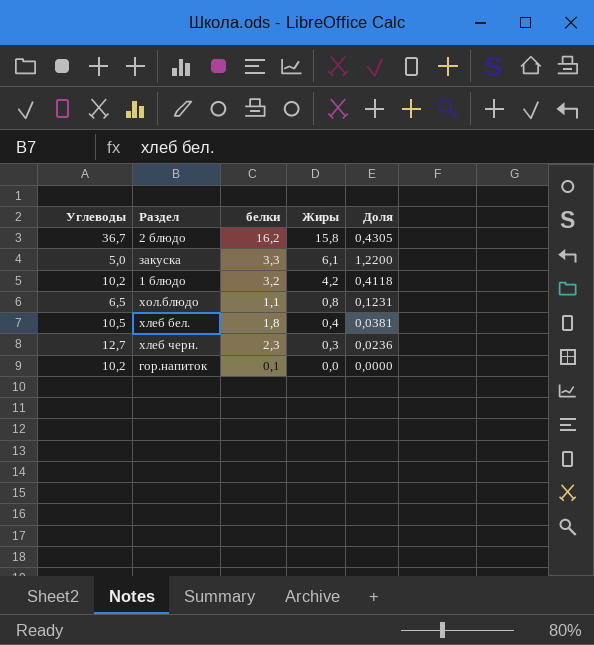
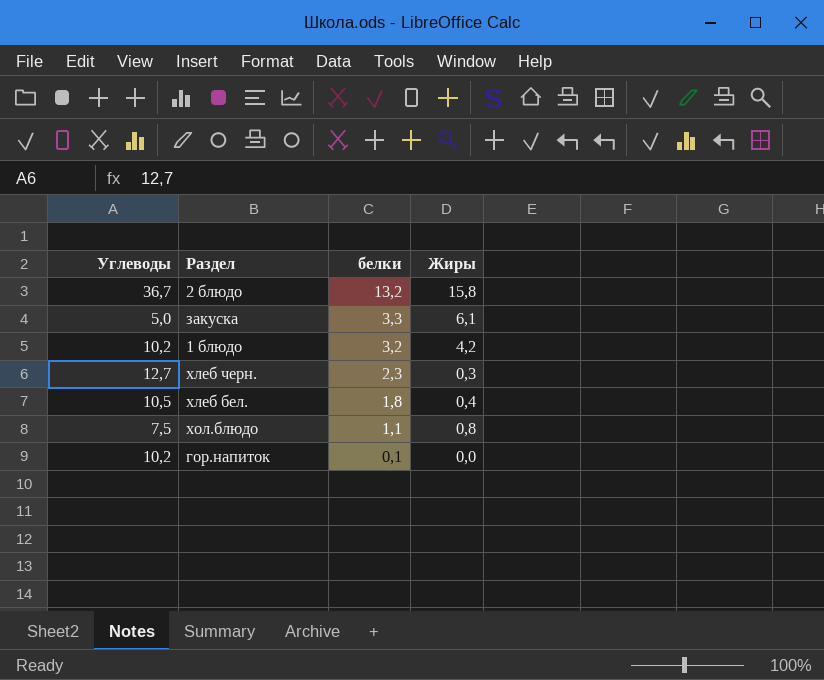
row order: Жиры descending -> белки descending
column Доля | formula: [Жиры] / [Углеводы] -> none
2 блюдо | белки: 16,2 -> 13,2
хол.блюдо | Углеводы: 6,5 -> 7,5

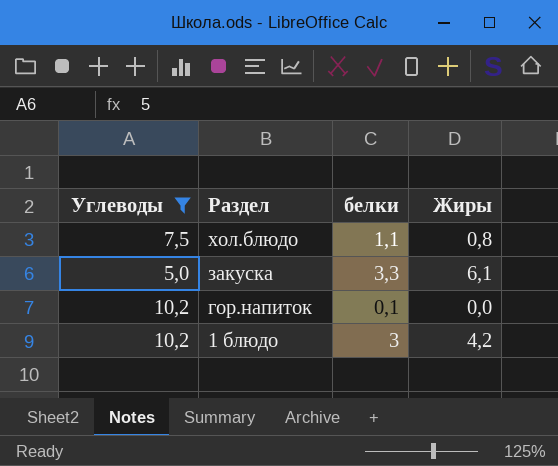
filter: none -> Углеводы <= 10,2
row order: белки descending -> Раздел descending
1 блюдо | белки: 3,2 -> 3

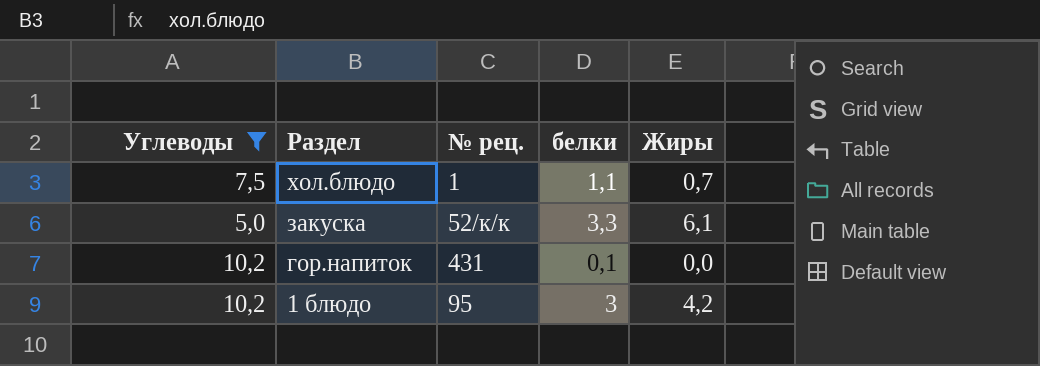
column № рец. | position: none -> 3
хол.блюдо | Жиры: 0,8 -> 0,7

